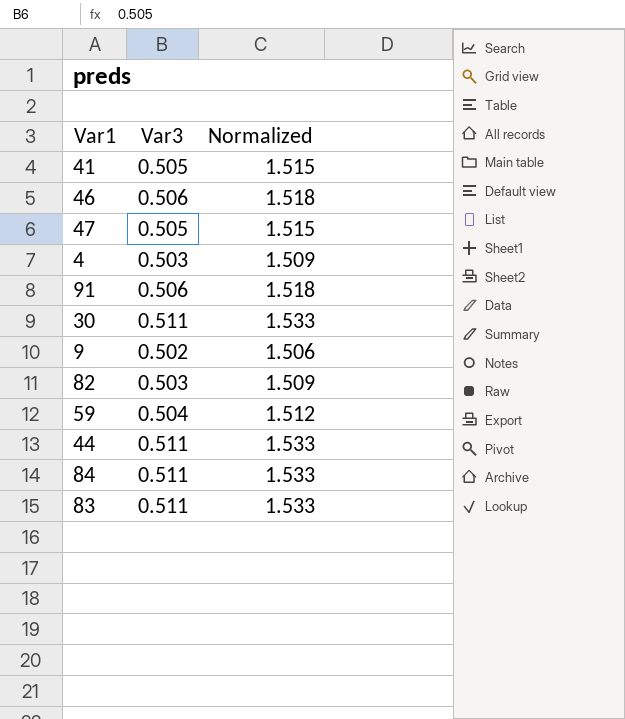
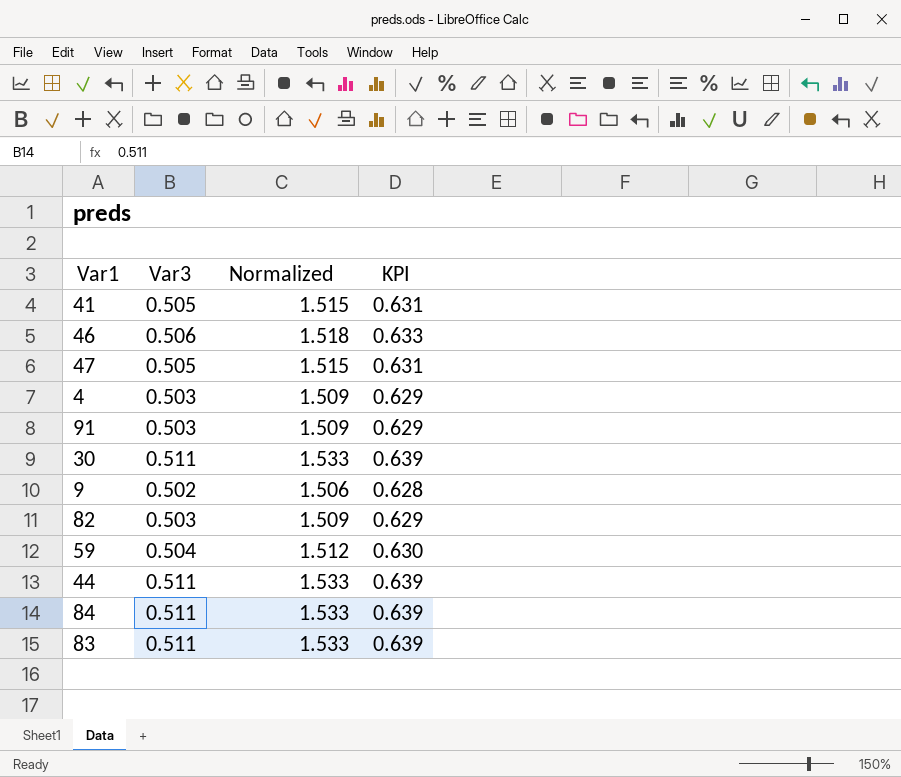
column KPI | formula: none -> [Var3] * 1.25
91 | Var3: 0.506 -> 0.503
91 | Normalized: 1.518 -> 1.509

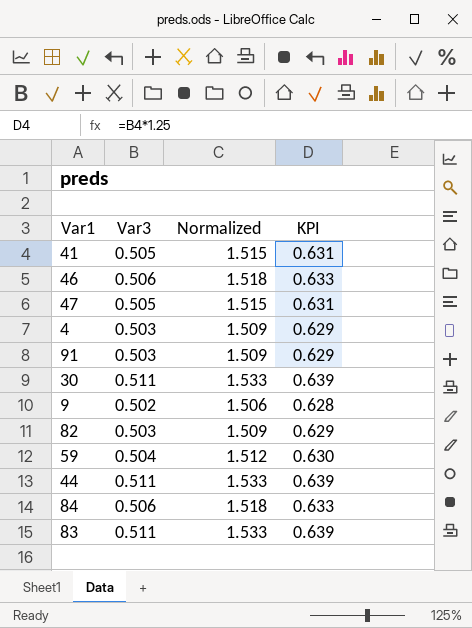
84 | Var3: 0.511 -> 0.506
84 | Normalized: 1.533 -> 1.518
84 | KPI: 0.639 -> 0.633

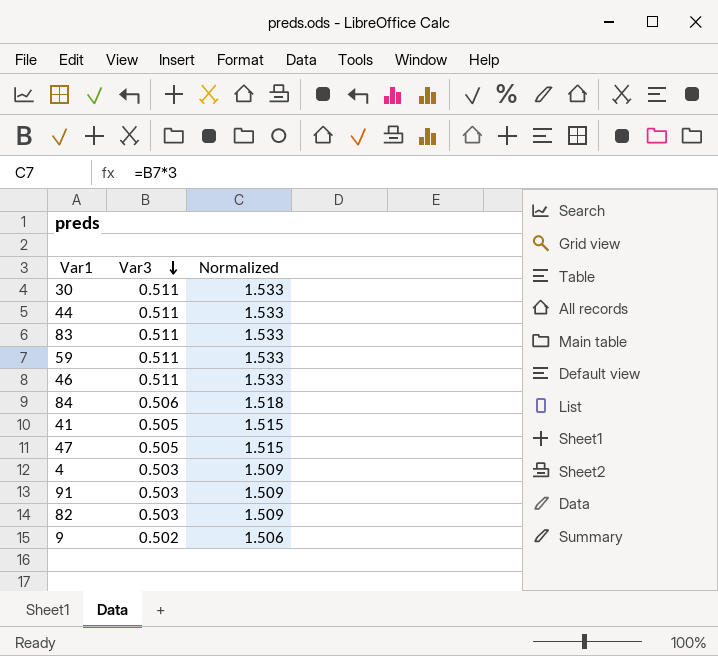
row order: none -> Var3 descending
column KPI | formula: [Var3] * 1.25 -> none
59 | Var3: 0.504 -> 0.511
59 | Normalized: 1.512 -> 1.533
46 | Var3: 0.506 -> 0.511
46 | Normalized: 1.518 -> 1.533

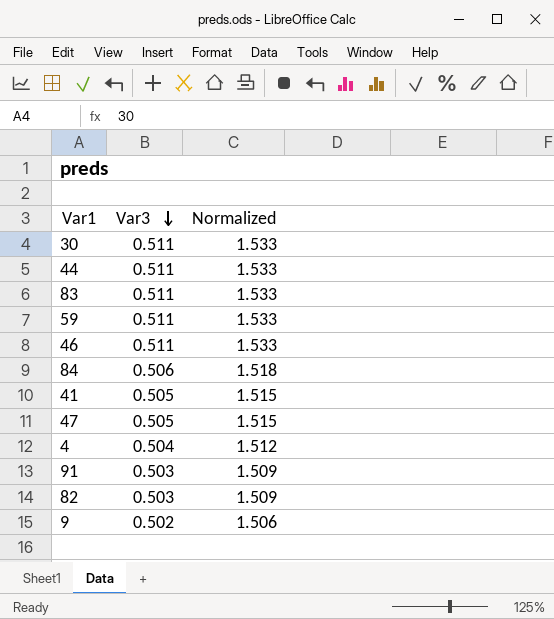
4 | Var3: 0.503 -> 0.504
4 | Normalized: 1.509 -> 1.512

